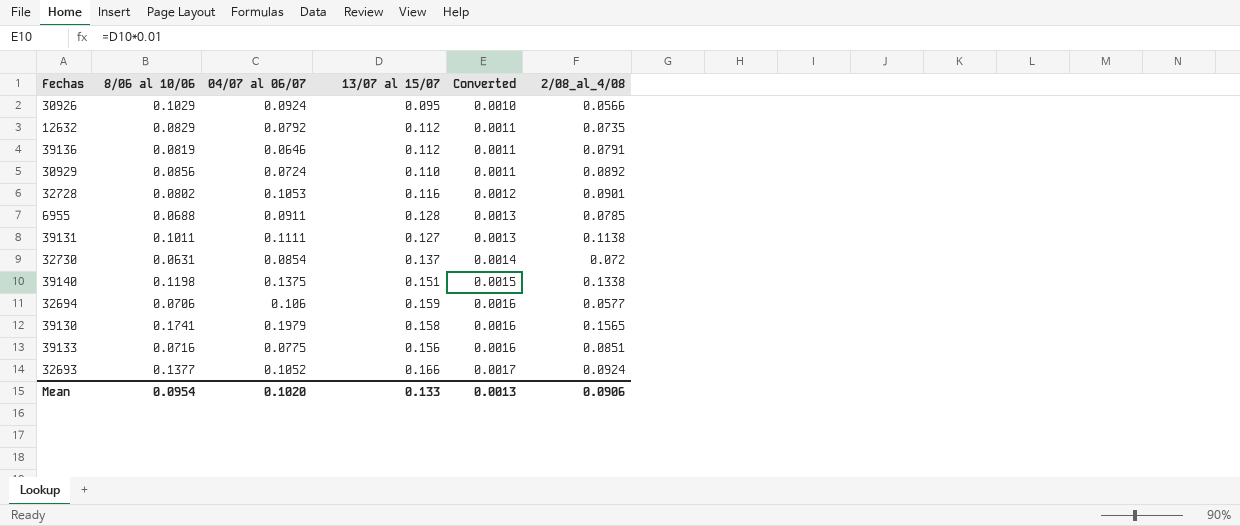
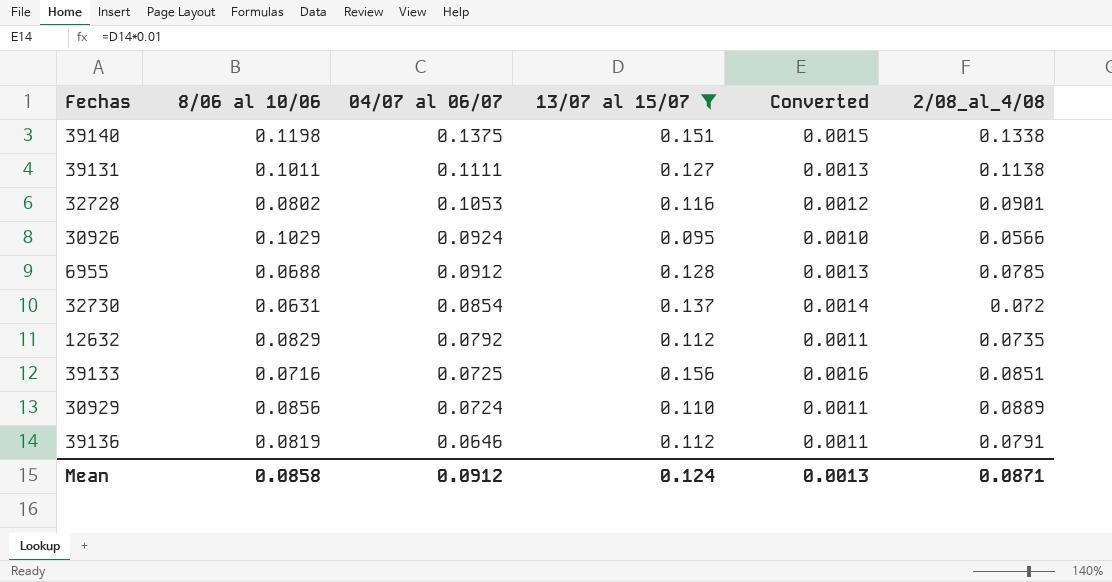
filter: none -> 13/07 al 15/07 <= 0.156
row order: Converted ascending -> 04/07 al 06/07 descending
6955 | 04/07 al 06/07: 0.0911 -> 0.0912
39133 | 04/07 al 06/07: 0.0775 -> 0.0725
30929 | 2/08_al_4/08: 0.0892 -> 0.0889
Mean | 8/06 al 10/06: 0.0954 -> 0.0858
Mean | 04/07 al 06/07: 0.1020 -> 0.0912
Mean | 13/07 al 15/07: 0.133 -> 0.124
Mean | 2/08_al_4/08: 0.0906 -> 0.0871

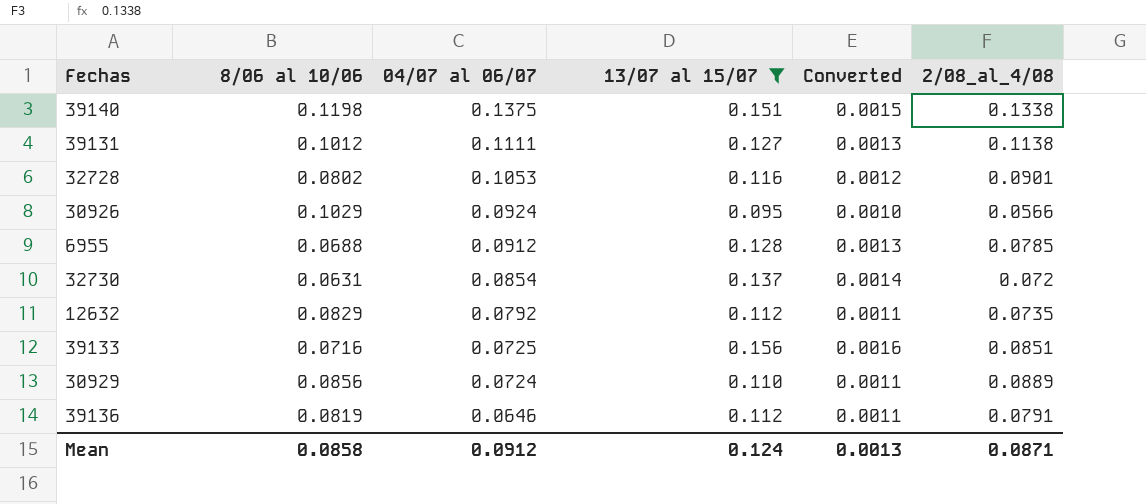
39131 | 8/06 al 10/06: 0.1011 -> 0.1012

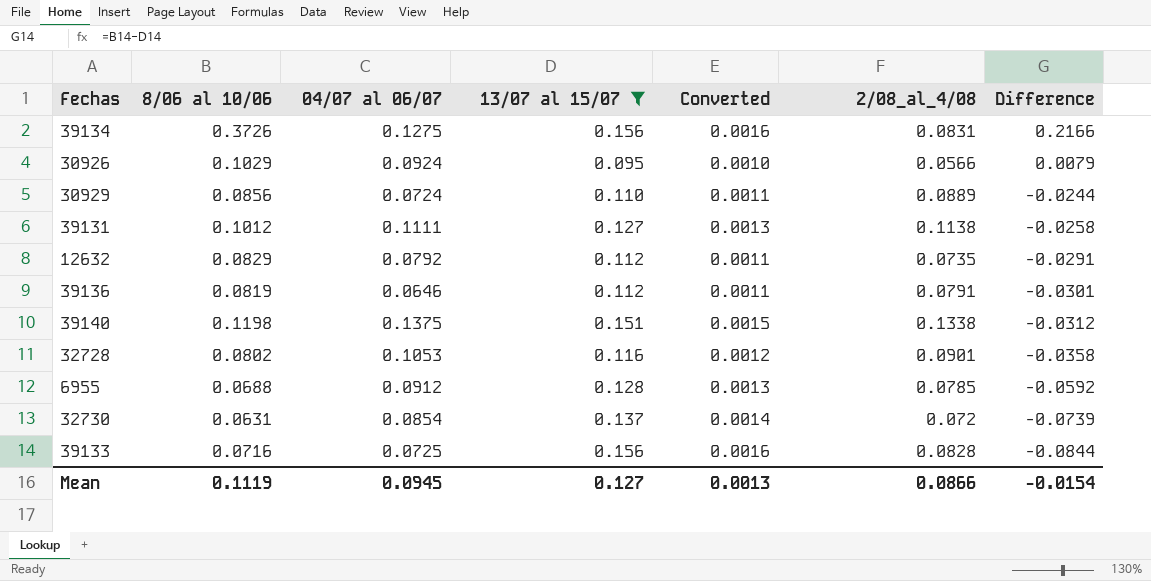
row order: 04/07 al 06/07 descending -> Difference descending
column Difference | formula: none -> [8/06 al 10/06] - [13/07 al 15/07]
row 39134: none -> 0.3726 | 0.1275 | 0.156 | 0.0016 | 0.0831 | 0.2166
39133 | 2/08_al_4/08: 0.0851 -> 0.0828
Mean | 8/06 al 10/06: 0.0858 -> 0.1119
Mean | 04/07 al 06/07: 0.0912 -> 0.0945
Mean | 13/07 al 15/07: 0.124 -> 0.127
Mean | 2/08_al_4/08: 0.0871 -> 0.0866

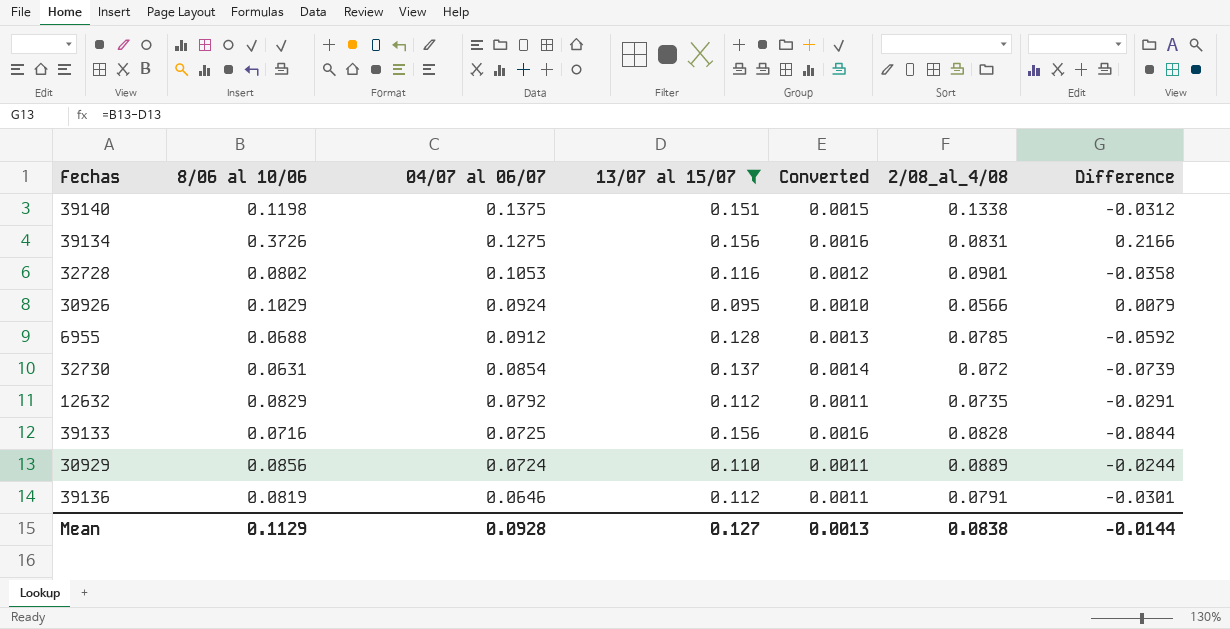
row order: Difference descending -> 04/07 al 06/07 descending
row 39131: 0.1012 | 0.1111 | 0.127 | 0.0013 | 0.1138 | -0.0258 -> none
Mean | 8/06 al 10/06: 0.1119 -> 0.1129
Mean | 04/07 al 06/07: 0.0945 -> 0.0928
Mean | 2/08_al_4/08: 0.0866 -> 0.0838
Mean | Difference: -0.0154 -> -0.0144

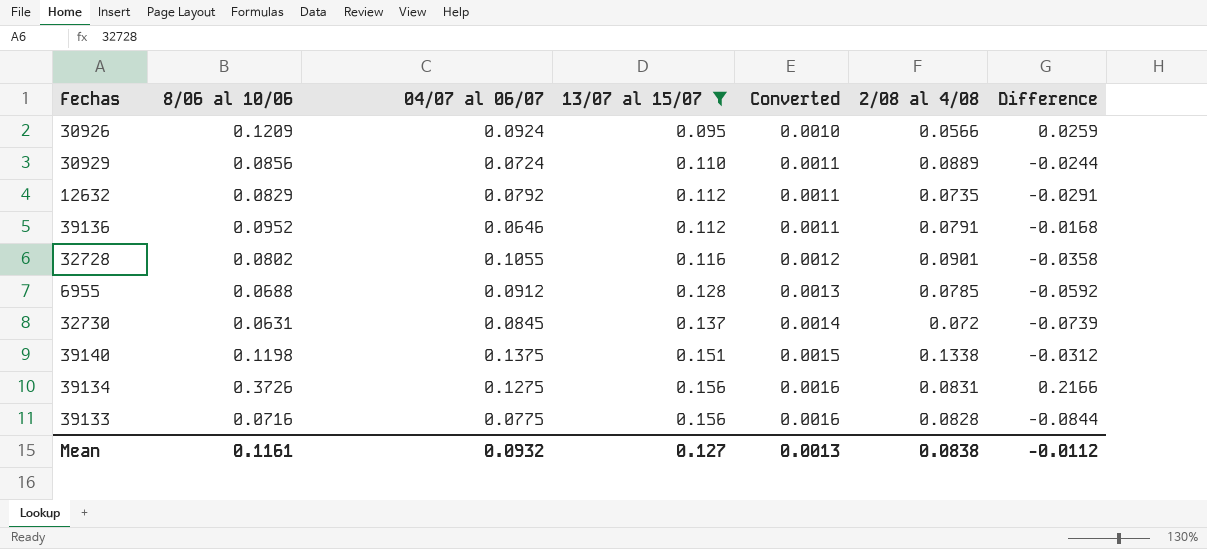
row order: 04/07 al 06/07 descending -> 13/07 al 15/07 ascending
column name: 2/08_al_4/08 -> 2/08 al 4/08
30926 | 8/06 al 10/06: 0.1029 -> 0.1209
30926 | Difference: 0.0079 -> 0.0259
39136 | 8/06 al 10/06: 0.0819 -> 0.0952
39136 | Difference: -0.0301 -> -0.0168
32728 | 04/07 al 06/07: 0.1053 -> 0.1055
32730 | 04/07 al 06/07: 0.0854 -> 0.0845
39133 | 04/07 al 06/07: 0.0725 -> 0.0775
Mean | 8/06 al 10/06: 0.1129 -> 0.1161
Mean | 04/07 al 06/07: 0.0928 -> 0.0932
Mean | Difference: -0.0144 -> -0.0112

